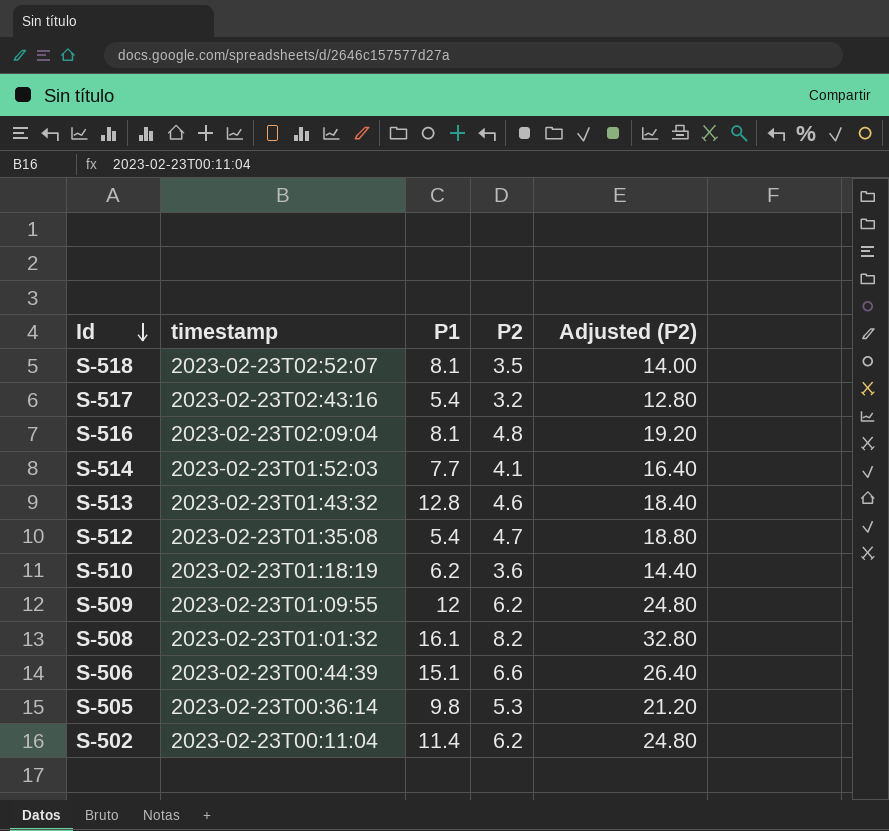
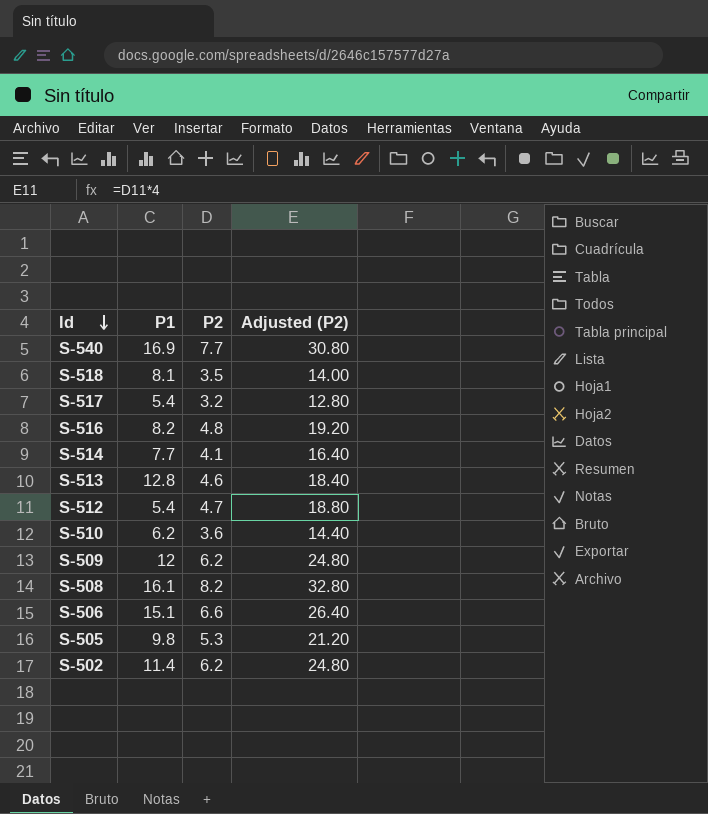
column timestamp | position: 2 -> none
row S-540: none -> 16.9 | 7.7 | 30.80
S-516 | P1: 8.1 -> 8.2

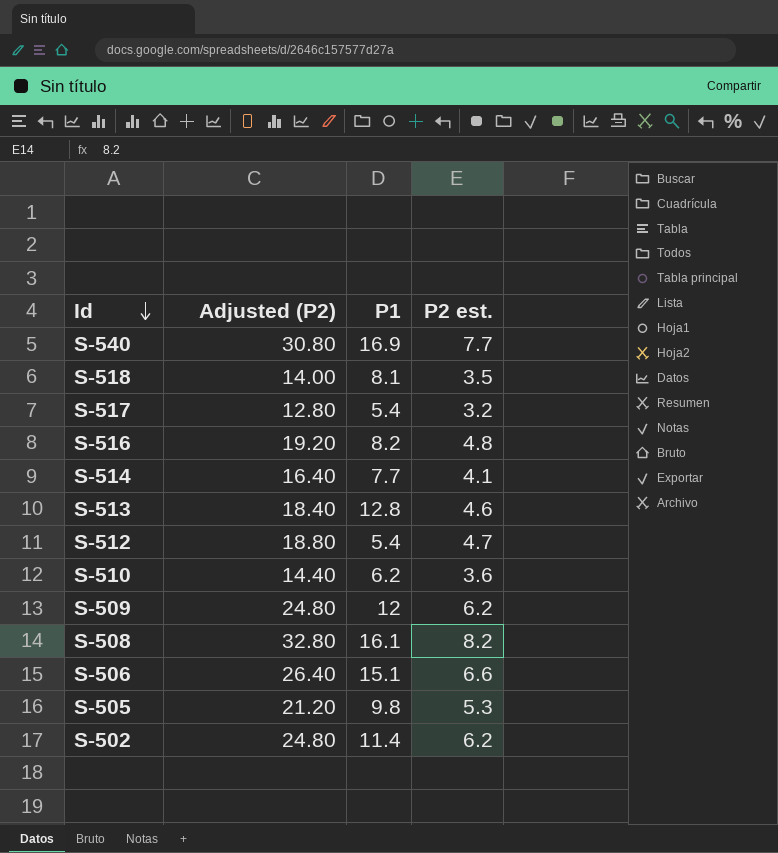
column Adjusted (P2) | position: 4 -> 2
column name: P2 -> P2 est.

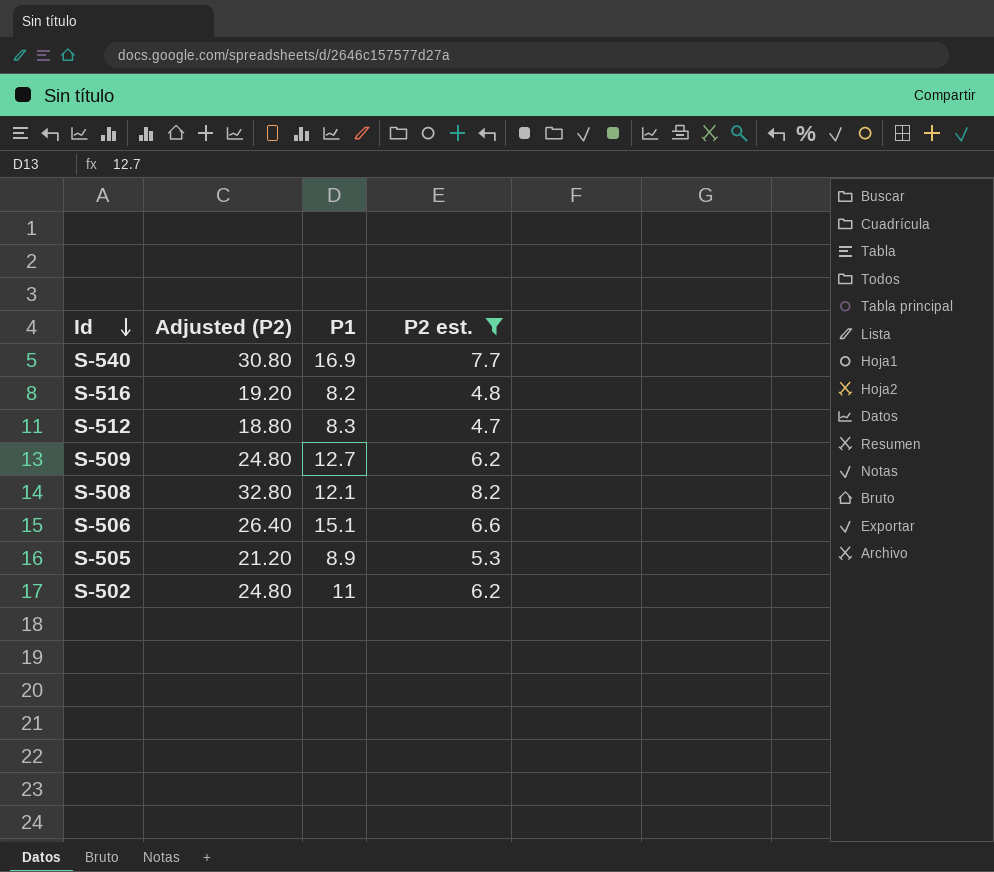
filter: none -> P2 est. >= 4.7
S-512 | P1: 5.4 -> 8.3
S-509 | P1: 12 -> 12.7
S-508 | P1: 16.1 -> 12.1
S-505 | P1: 9.8 -> 8.9
S-502 | P1: 11.4 -> 11

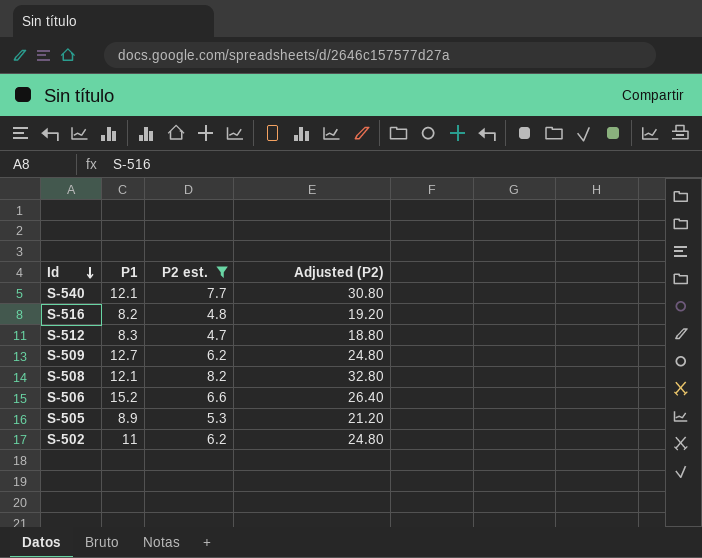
column Adjusted (P2) | position: 2 -> 4
S-540 | P1: 16.9 -> 12.1
S-506 | P1: 15.1 -> 15.2

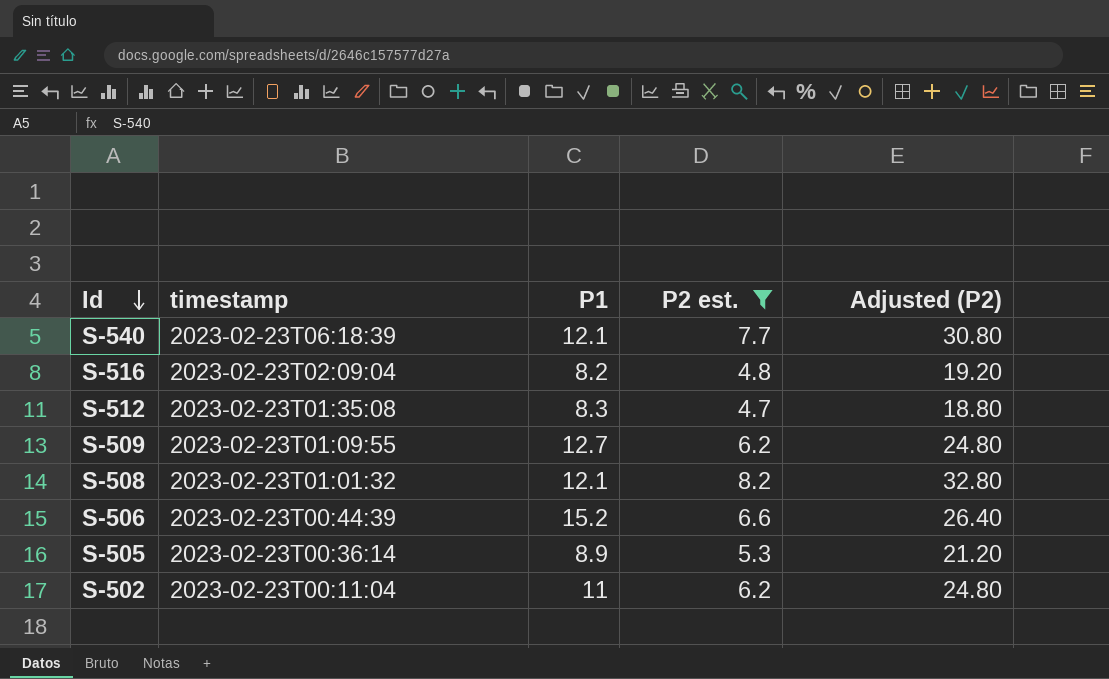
column timestamp | position: none -> 2

